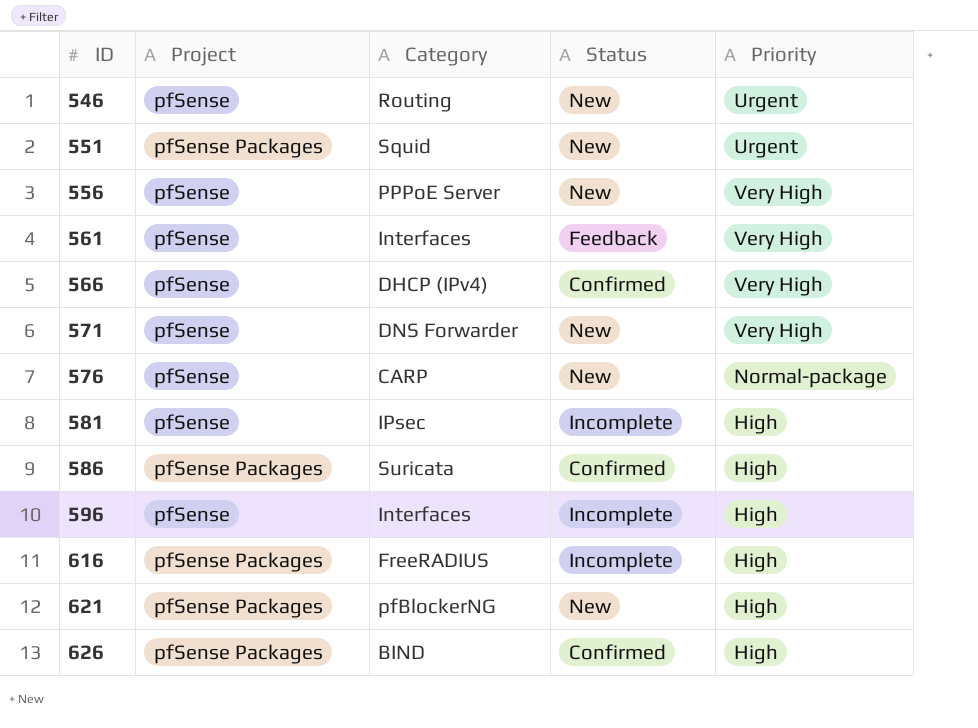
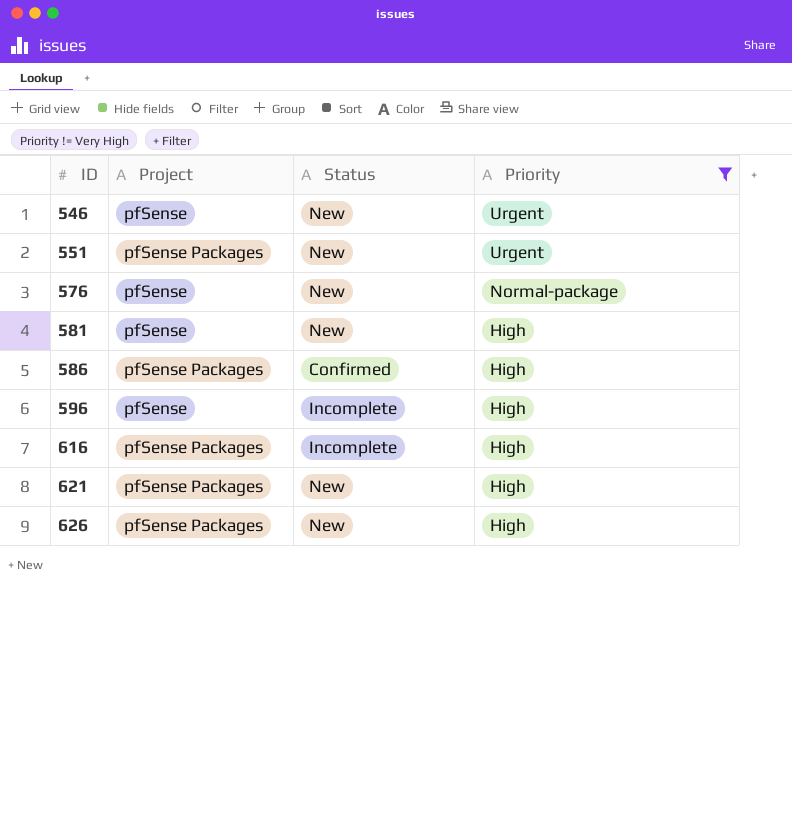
filter: none -> Priority != Very High
column Category | position: 3 -> none
581 | Status: Incomplete -> New
626 | Status: Confirmed -> New

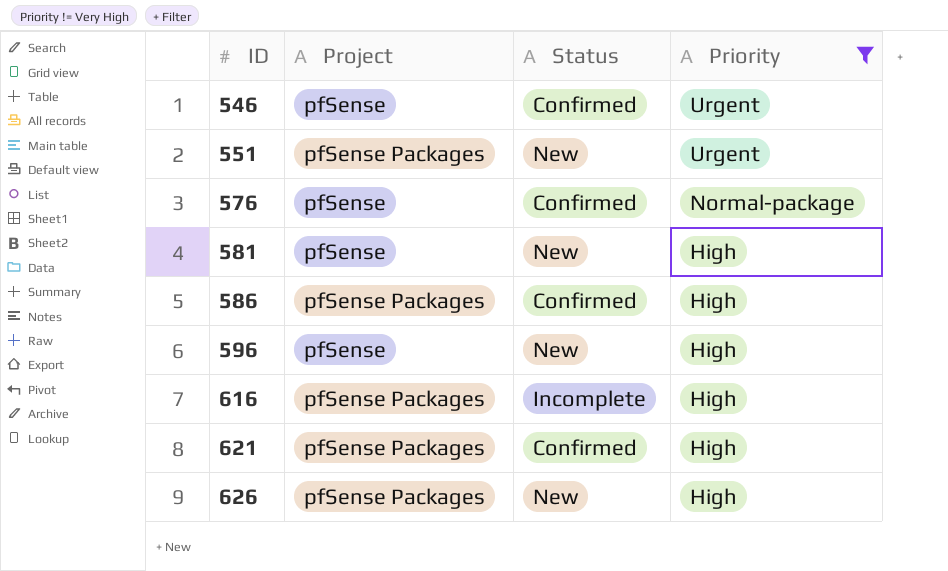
546 | Status: New -> Confirmed
576 | Status: New -> Confirmed
596 | Status: Incomplete -> New
621 | Status: New -> Confirmed

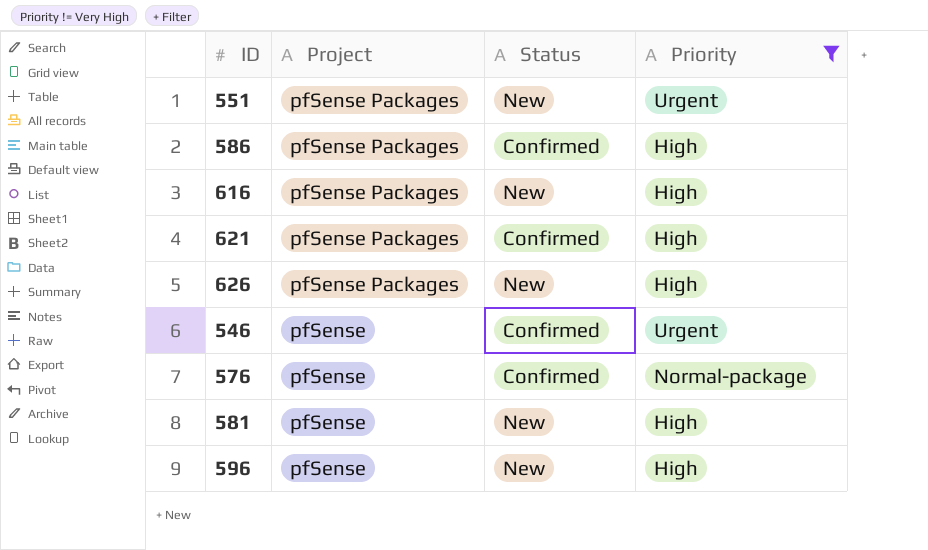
row order: ID ascending -> Project descending
616 | Status: Incomplete -> New

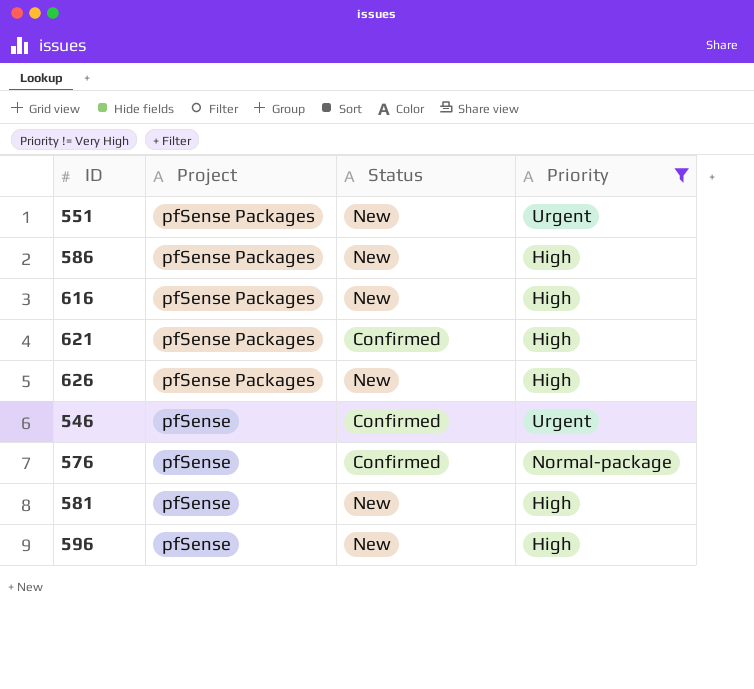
586 | Status: Confirmed -> New

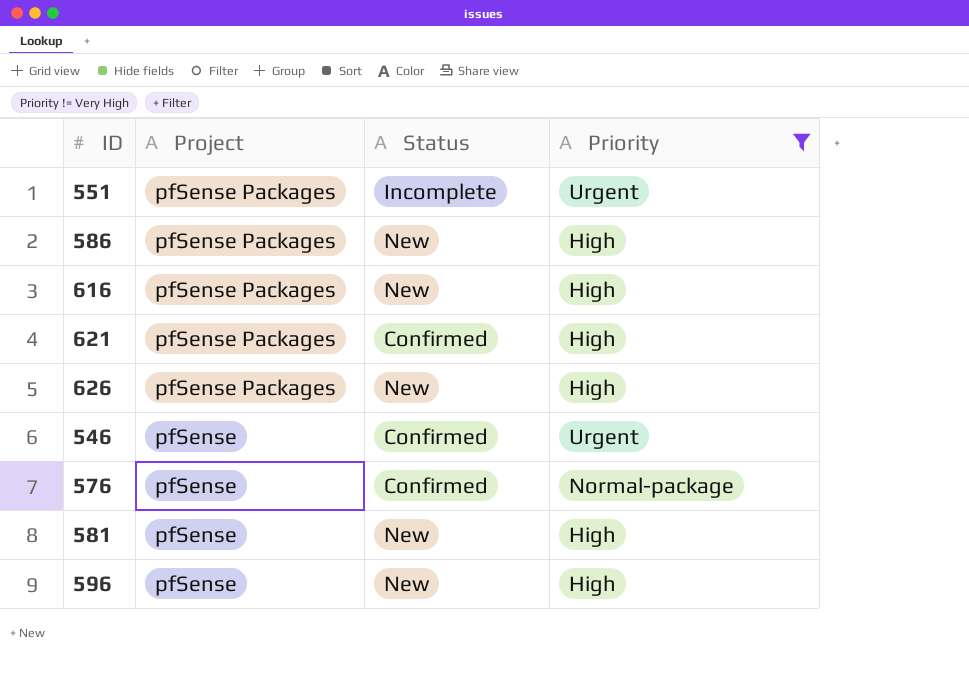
551 | Status: New -> Incomplete

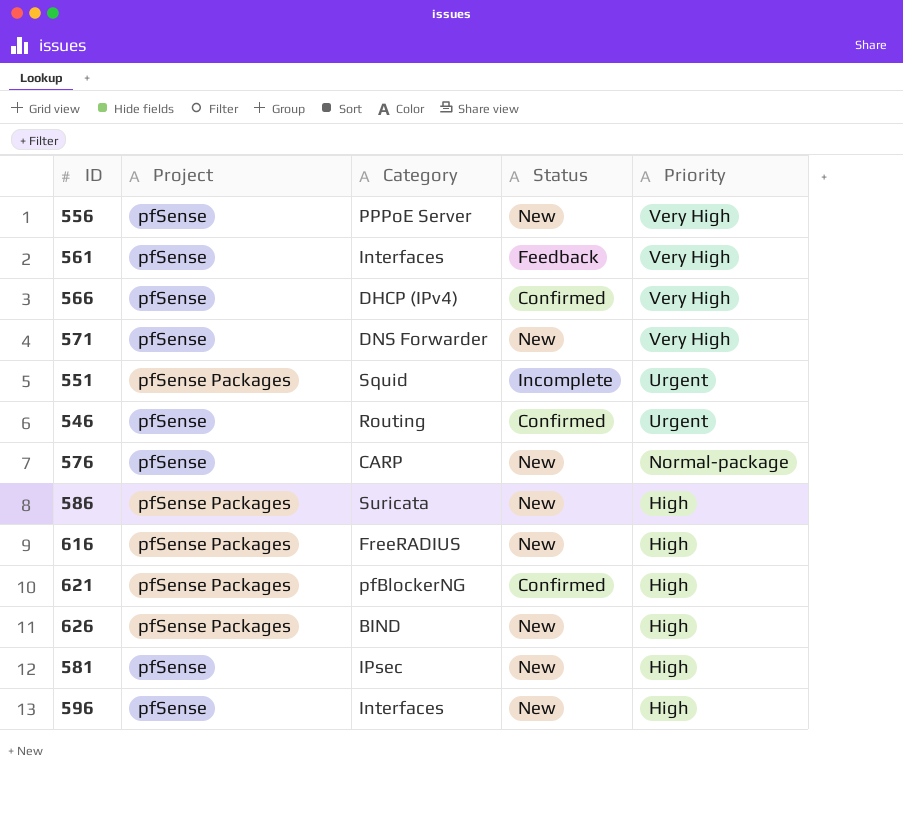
filter: Priority != Very High -> none
row order: Project descending -> Priority descending
column Category | position: none -> 3
576 | Status: Confirmed -> New

